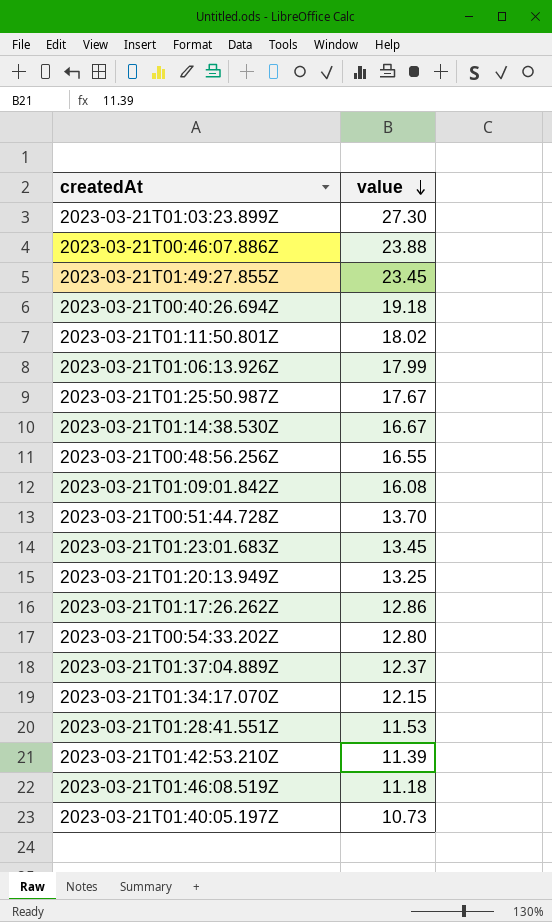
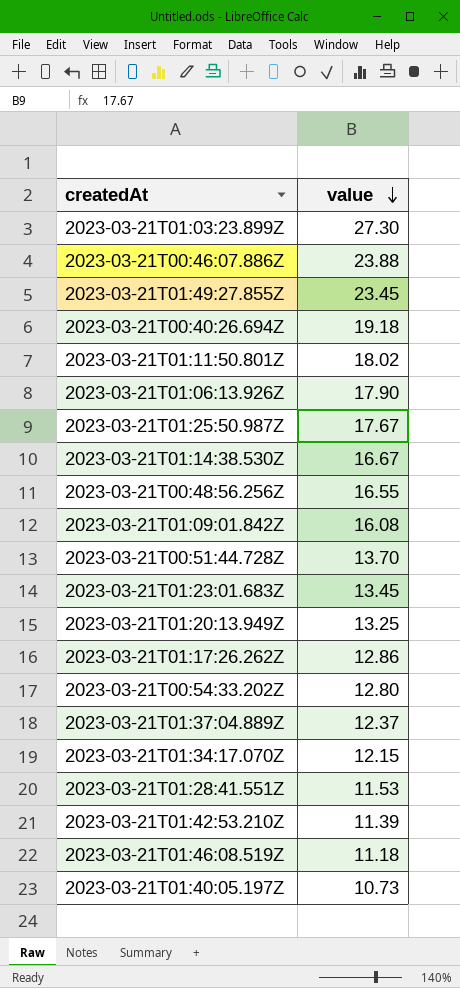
2023-03-21T01:06:13.926Z | value: 17.99 -> 17.90

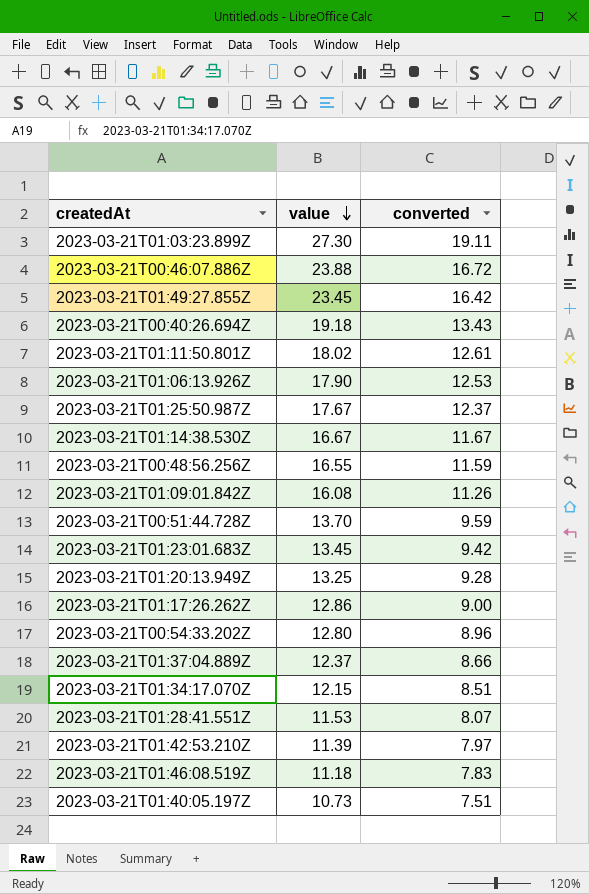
column converted | formula: none -> [value] * 0.7

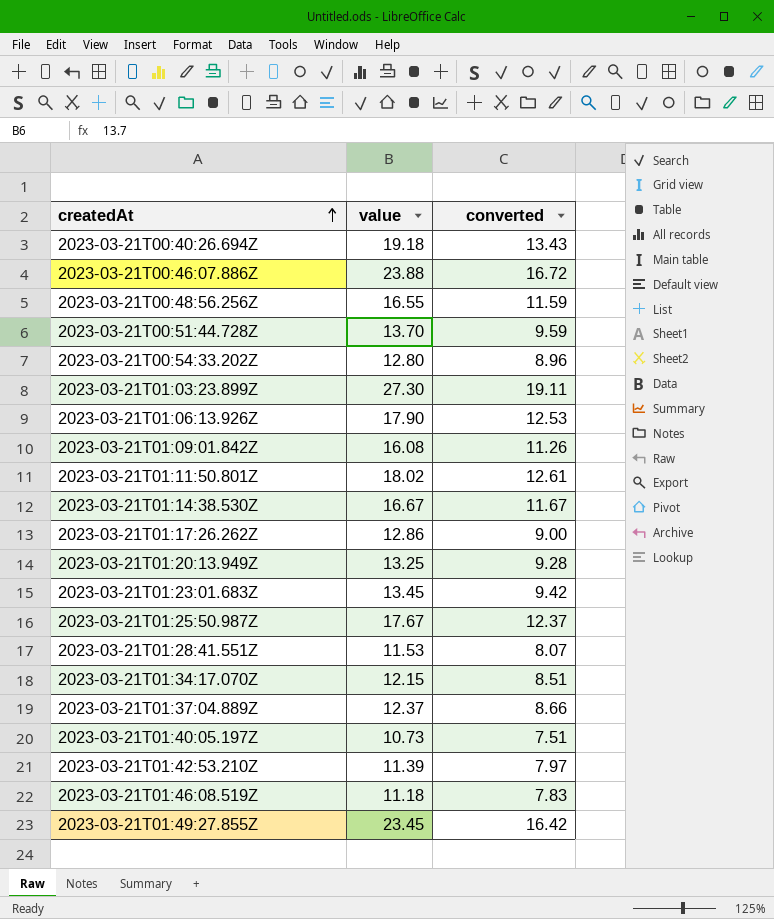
row order: value descending -> createdAt ascending

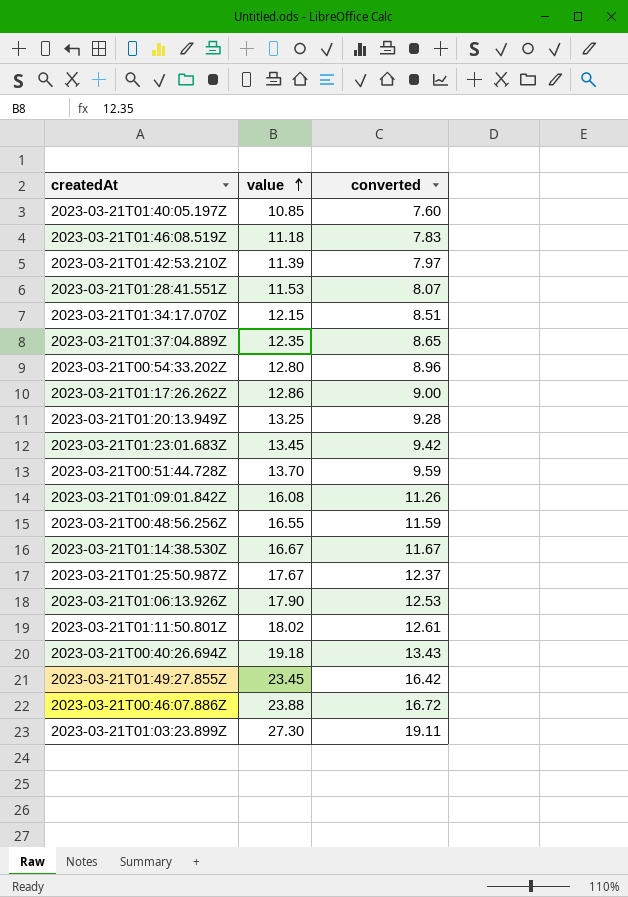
row order: createdAt ascending -> value ascending
2023-03-21T01:40:05.197Z | value: 10.73 -> 10.85
2023-03-21T01:40:05.197Z | converted: 7.51 -> 7.60
2023-03-21T01:37:04.889Z | value: 12.37 -> 12.35
2023-03-21T01:37:04.889Z | converted: 8.66 -> 8.65

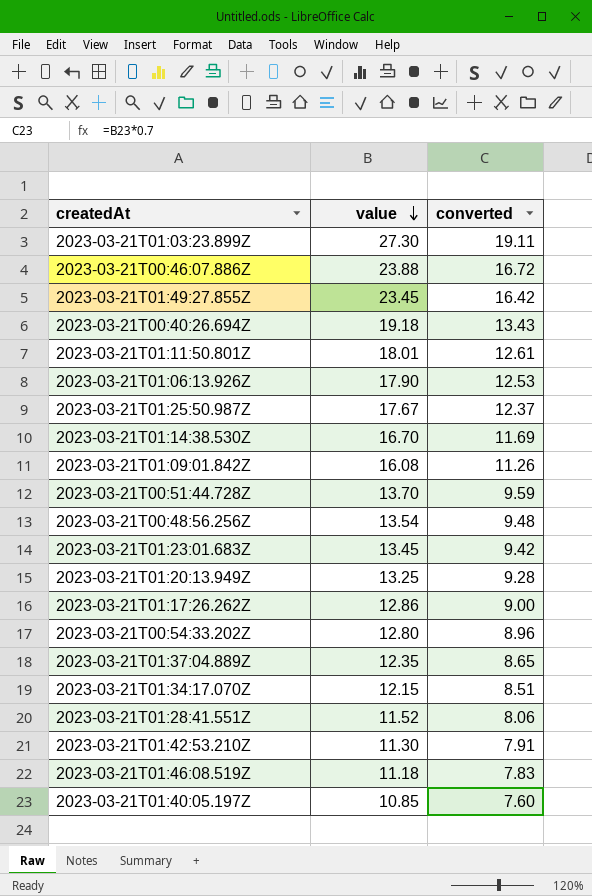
row order: value ascending -> value descending
2023-03-21T01:11:50.801Z | value: 18.02 -> 18.01
2023-03-21T01:14:38.530Z | value: 16.67 -> 16.70
2023-03-21T01:14:38.530Z | converted: 11.67 -> 11.69
2023-03-21T00:48:56.256Z | value: 16.55 -> 13.54
2023-03-21T00:48:56.256Z | converted: 11.59 -> 9.48
2023-03-21T01:28:41.551Z | value: 11.53 -> 11.52
2023-03-21T01:28:41.551Z | converted: 8.07 -> 8.06
2023-03-21T01:42:53.210Z | value: 11.39 -> 11.30
2023-03-21T01:42:53.210Z | converted: 7.97 -> 7.91

